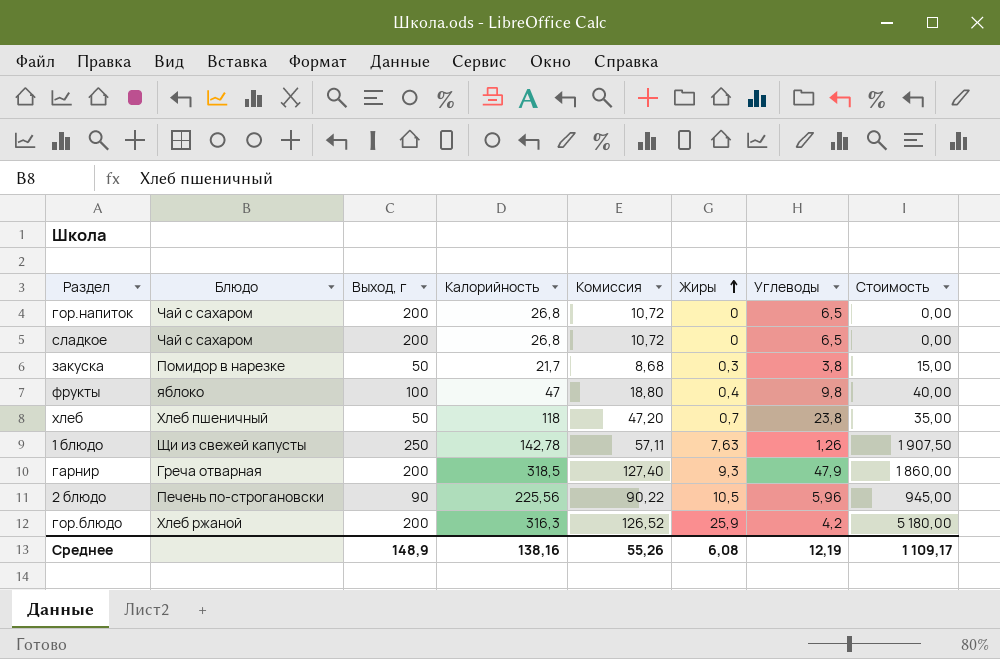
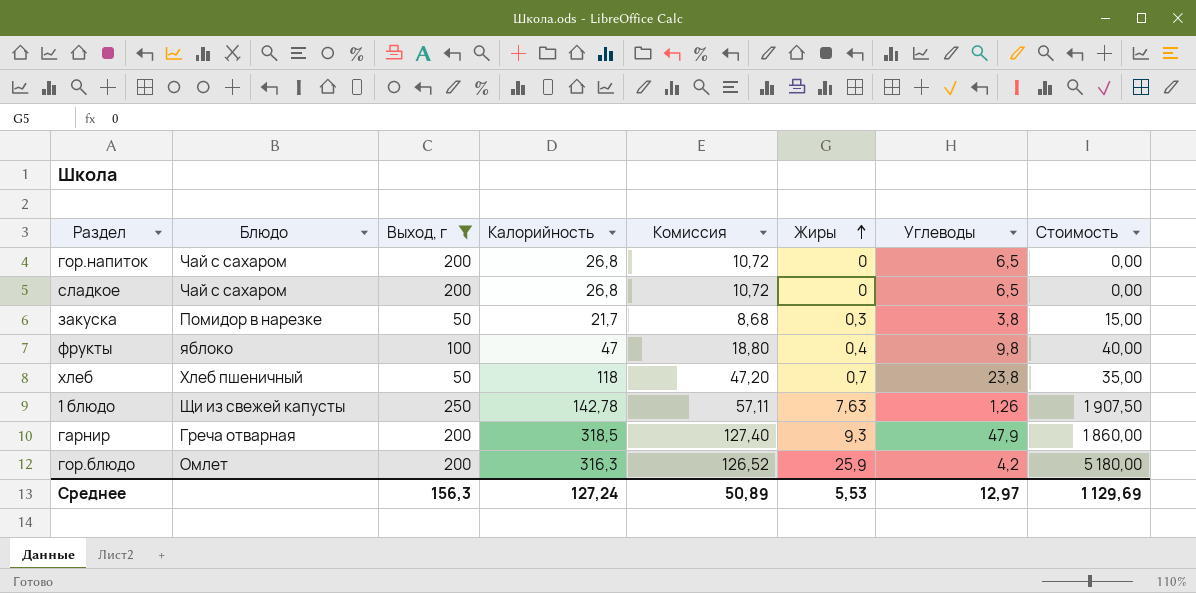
filter: none -> Выход, г != 90
гор.блюдо | Блюдо: Хлеб ржаной -> Омлет
Среднее | Выход, г: 148,9 -> 156,3
Среднее | Калорийность: 138,16 -> 127,24
Среднее | Комиссия: 55,26 -> 50,89
Среднее | Жиры: 6,08 -> 5,53
Среднее | Углеводы: 12,19 -> 12,97
Среднее | Стоимость: 1 109,17 -> 1 129,69

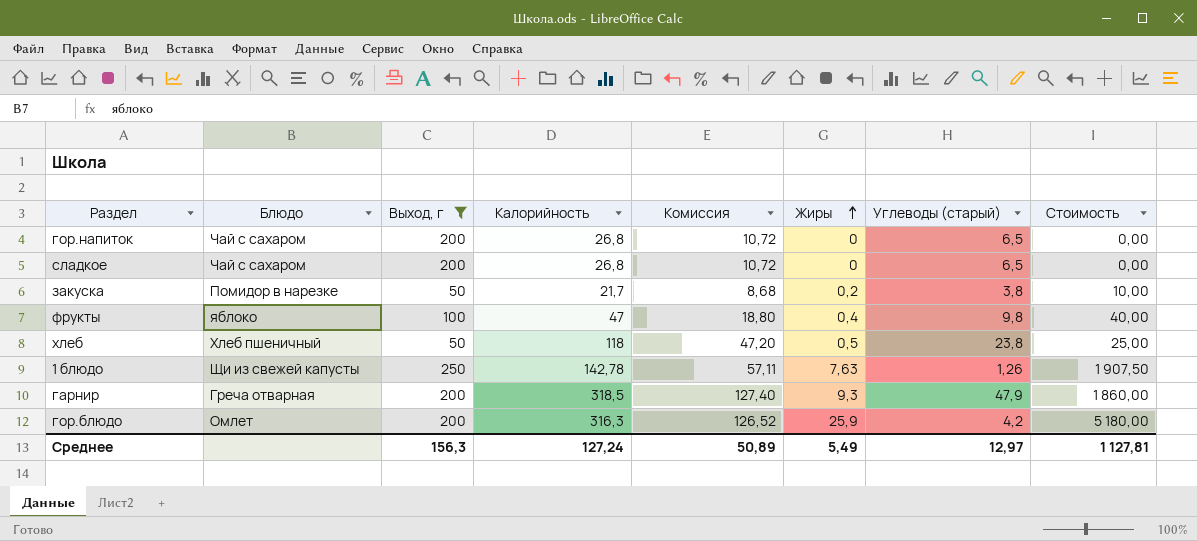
column name: Углеводы -> Углеводы (старый)
закуска | Жиры: 0,3 -> 0,2
закуска | Стоимость: 15,00 -> 10,00
хлеб | Жиры: 0,7 -> 0,5
хлеб | Стоимость: 35,00 -> 25,00
Среднее | Жиры: 5,53 -> 5,49
Среднее | Стоимость: 1 129,69 -> 1 127,81

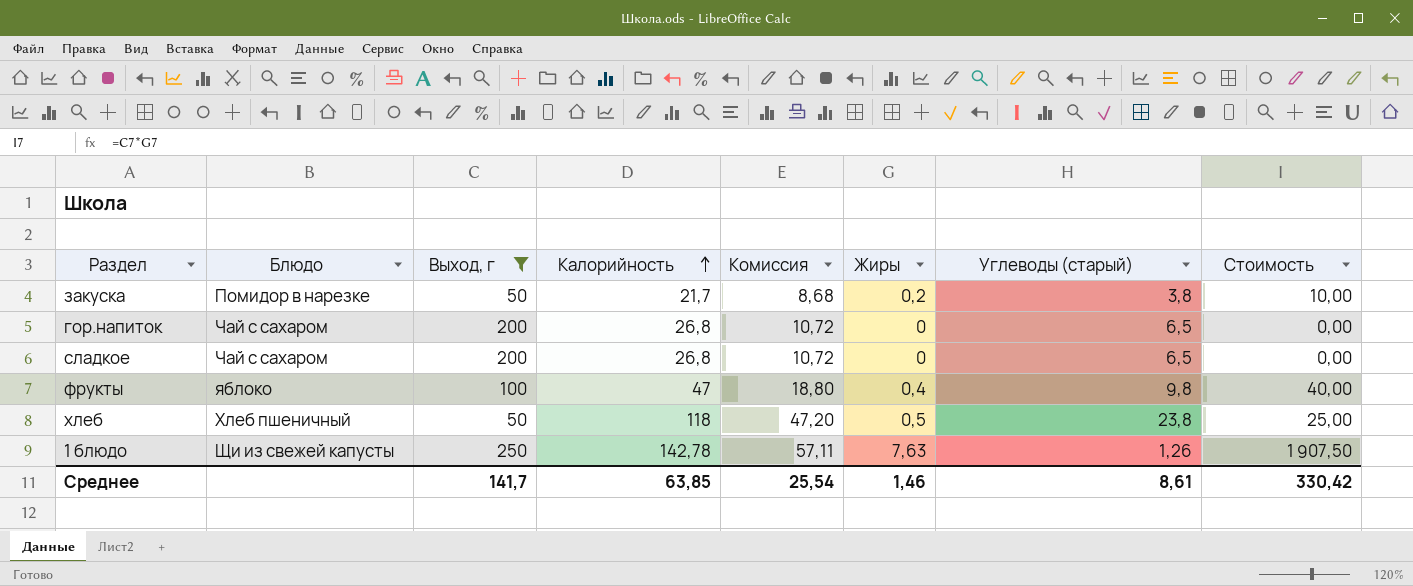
row order: Жиры ascending -> Калорийность ascending
row гарнир: Греча отварная | 200 | 318,5 | 127,40 | 9,3 | 47,9 | 1 860,00 -> none
row гор.блюдо: Омлет | 200 | 316,3 | 126,52 | 25,9 | 4,2 | 5 180,00 -> none
Среднее | Выход, г: 156,3 -> 141,7
Среднее | Калорийность: 127,24 -> 63,85
Среднее | Комиссия: 50,89 -> 25,54
Среднее | Жиры: 5,49 -> 1,46
Среднее | Углеводы (старый): 12,97 -> 8,61
Среднее | Стоимость: 1 127,81 -> 330,42

